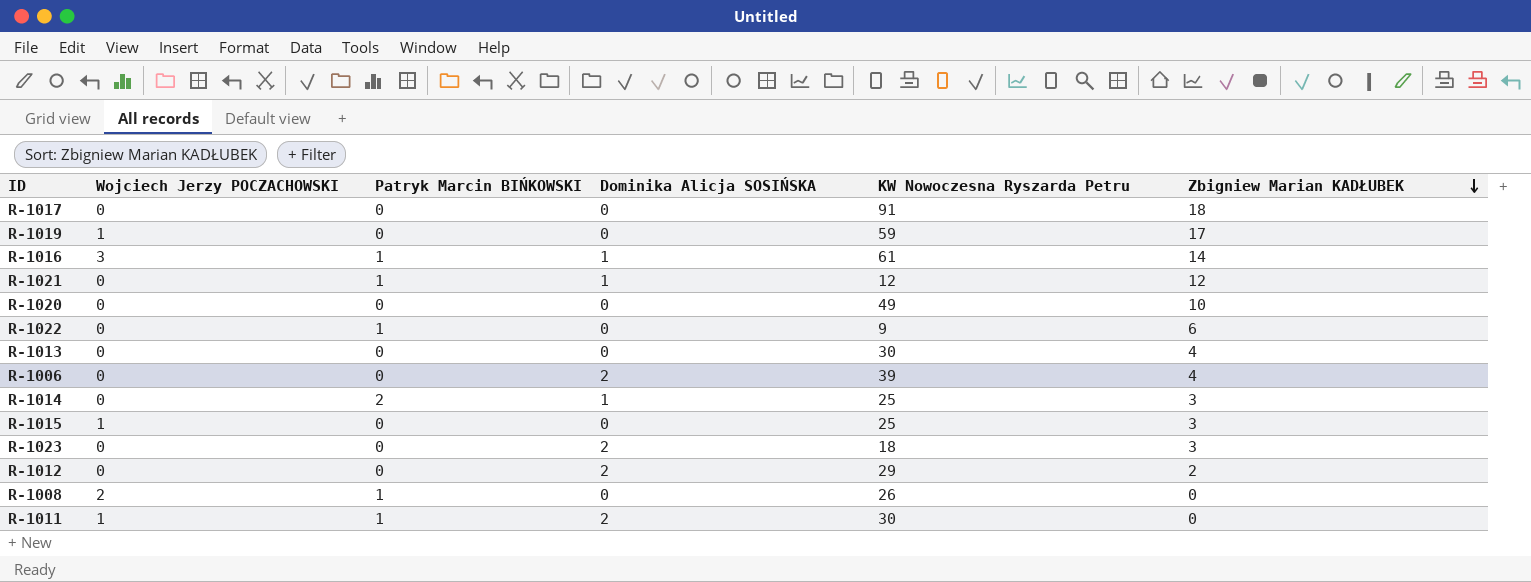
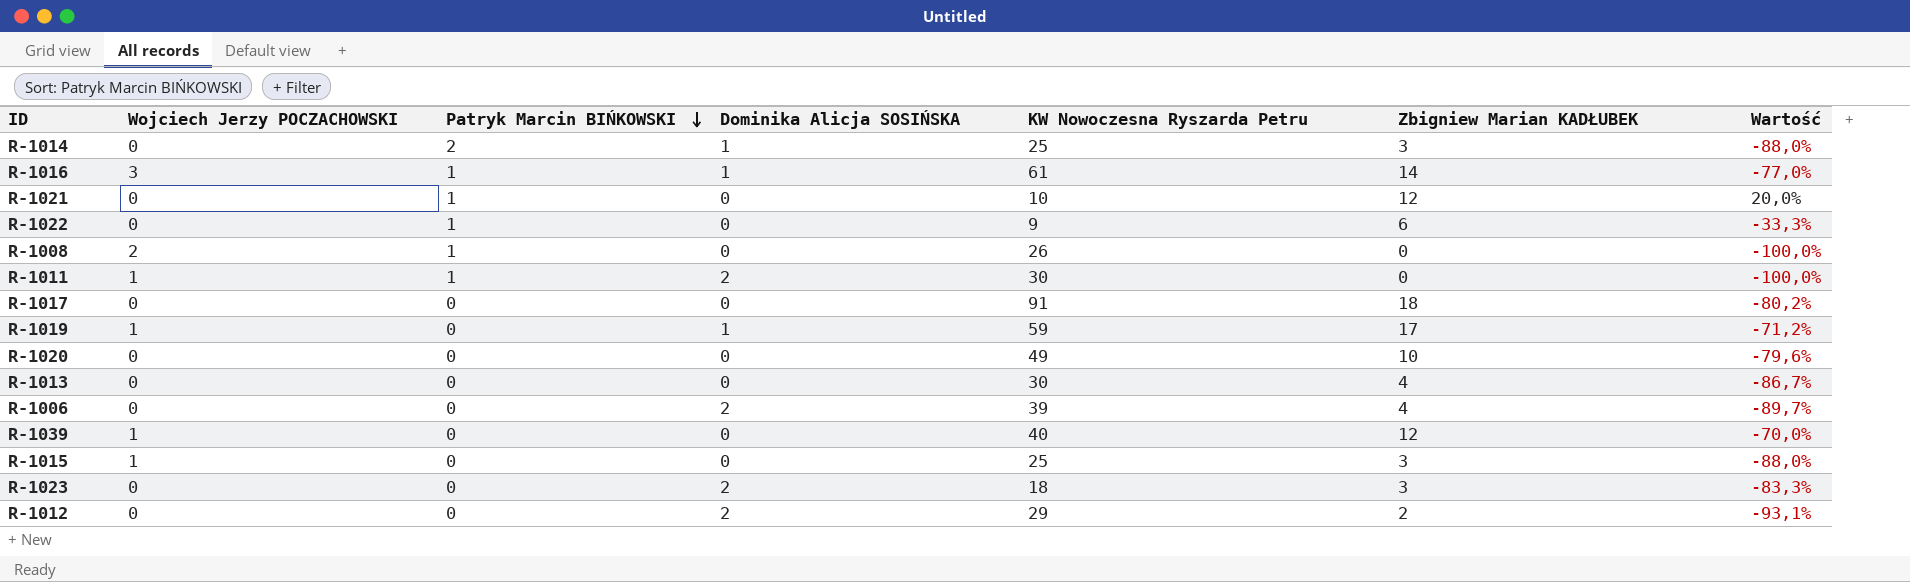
row order: Zbigniew Marian KADŁUBEK descending -> Patryk Marcin BIŃKOWSKI descending
column Wartość | formula: none -> ([Zbigniew Marian KADŁUBEK] - [KW Nowoczesna Ryszarda Petru]) / [KW Nowoczesna Ryszarda Petru]
R-1021 | Dominika Alicja SOSIŃSKA: 1 -> 0
R-1021 | KW Nowoczesna Ryszarda Petru: 12 -> 10
R-1019 | Dominika Alicja SOSIŃSKA: 0 -> 1
row R-1039: none -> 1 | 0 | 0 | 40 | 12 | -70,0%

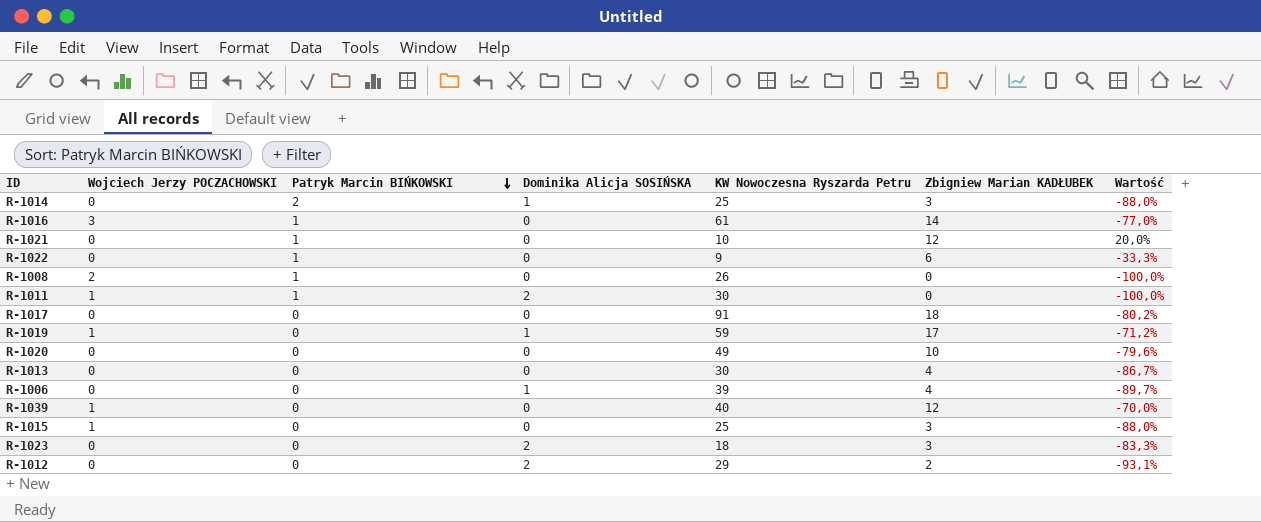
R-1016 | Dominika Alicja SOSIŃSKA: 1 -> 0
R-1006 | Dominika Alicja SOSIŃSKA: 2 -> 1

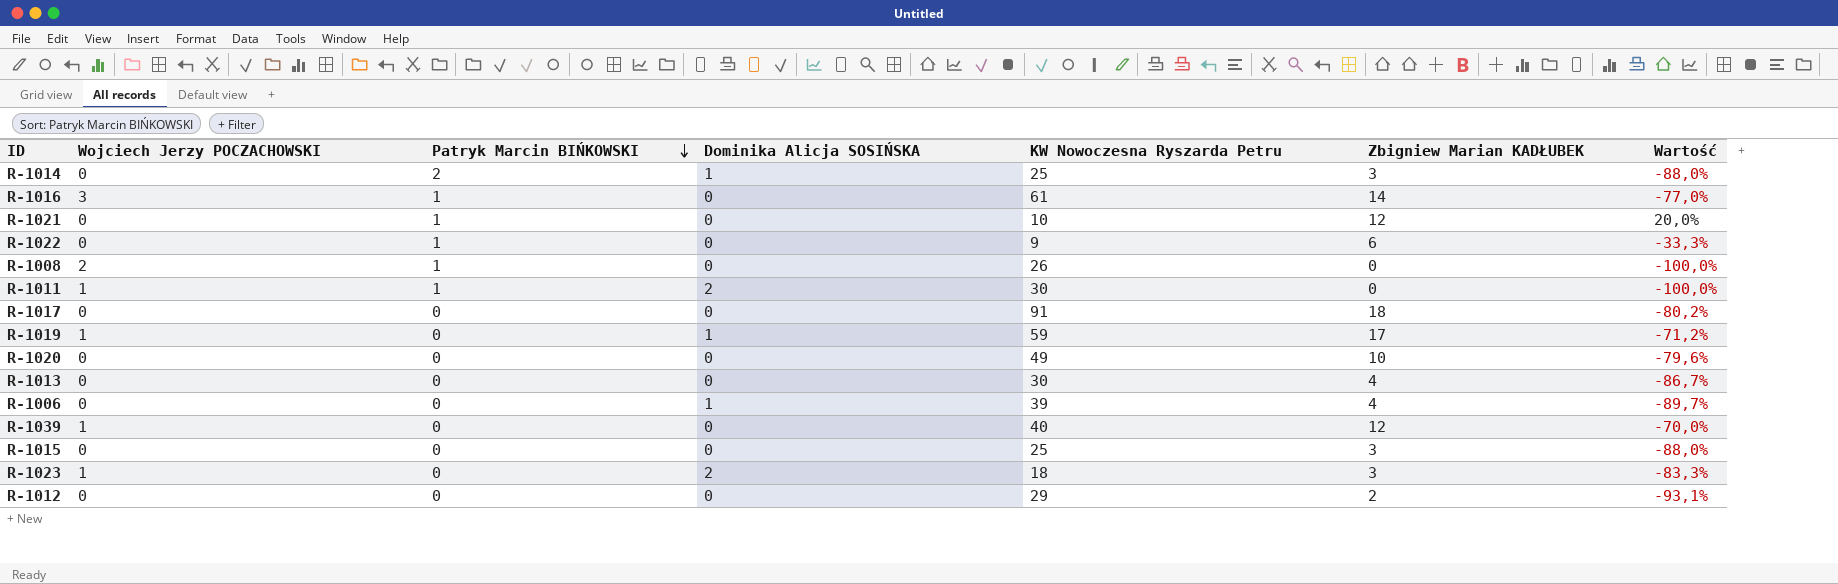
R-1015 | Wojciech Jerzy POCZACHOWSKI: 1 -> 0
R-1023 | Wojciech Jerzy POCZACHOWSKI: 0 -> 1
R-1012 | Dominika Alicja SOSIŃSKA: 2 -> 0

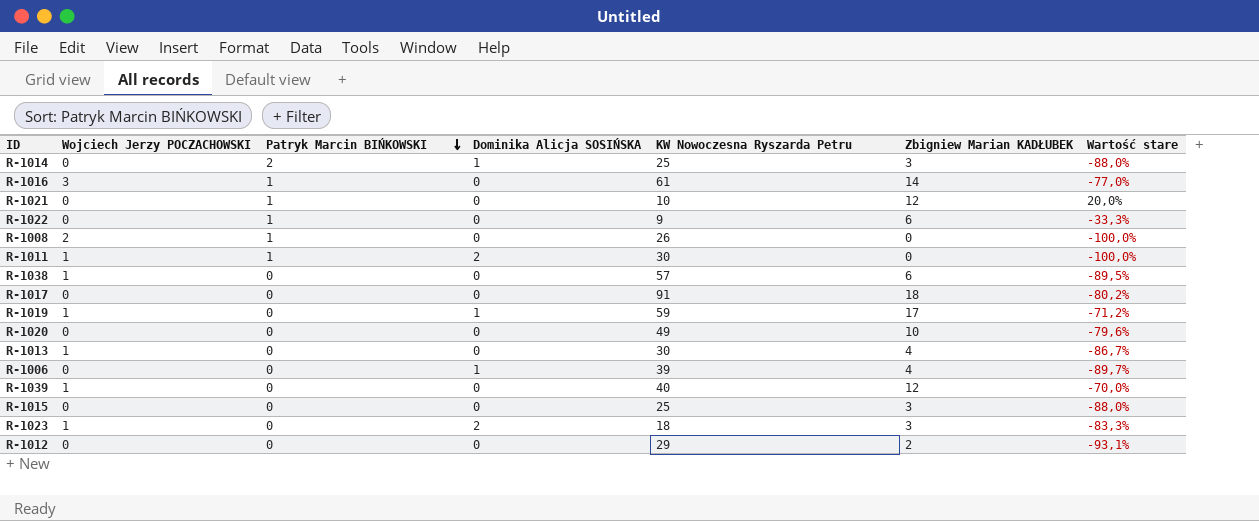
column name: Wartość -> Wartość stare
row R-1038: none -> 1 | 0 | 0 | 57 | 6 | -89,5%
R-1013 | Wojciech Jerzy POCZACHOWSKI: 0 -> 1

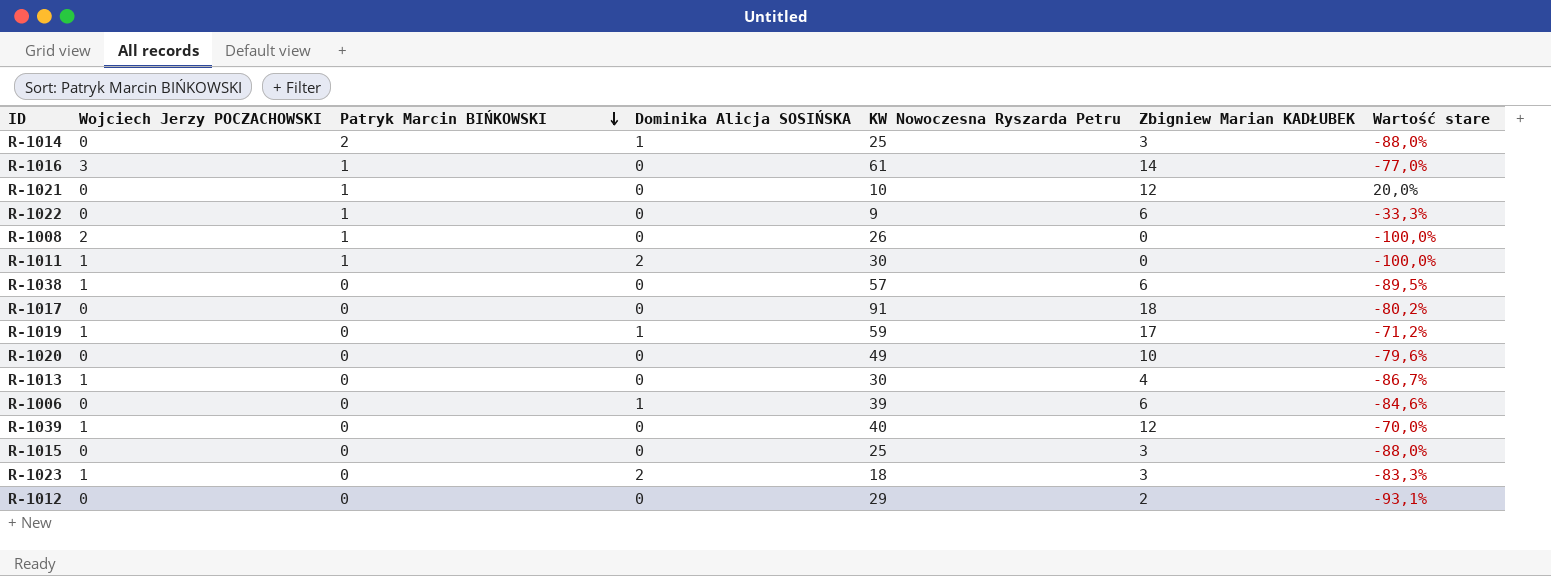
R-1006 | Zbigniew Marian KADŁUBEK: 4 -> 6
R-1006 | Wartość stare: -89,7% -> -84,6%

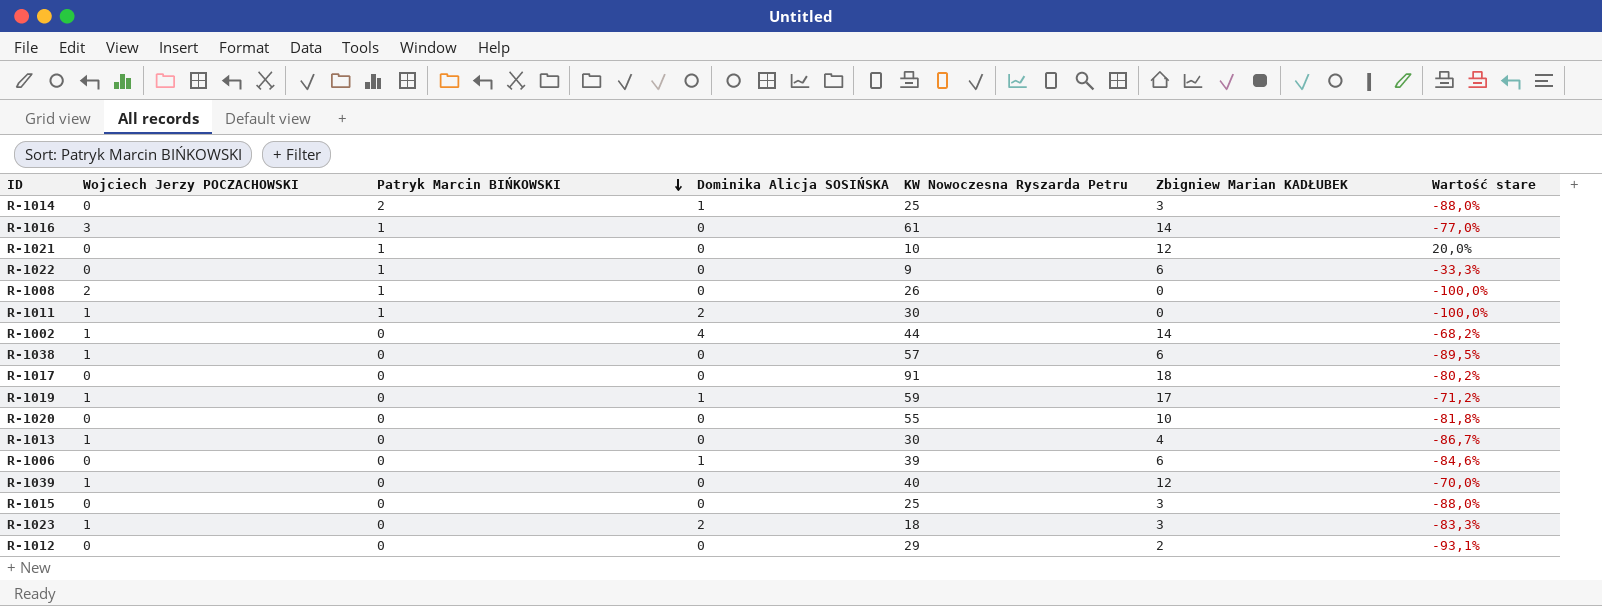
row R-1002: none -> 1 | 0 | 4 | 44 | 14 | -68,2%
R-1020 | KW Nowoczesna Ryszarda Petru: 49 -> 55
R-1020 | Wartość stare: -79,6% -> -81,8%

